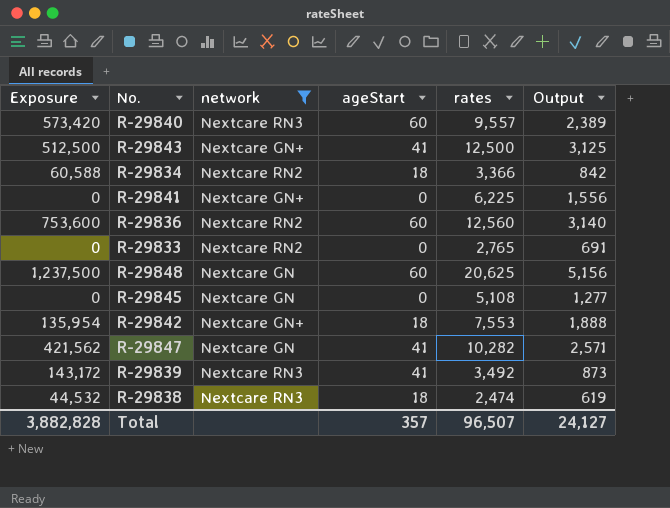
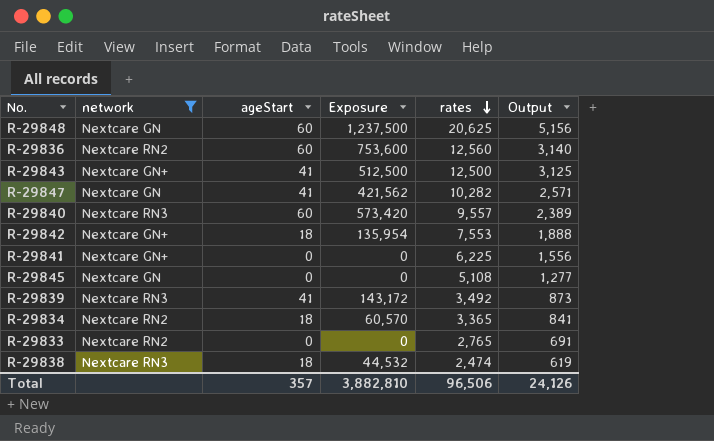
row order: none -> rates descending
column Exposure | position: 1 -> 4
R-29834 | Exposure: 60,588 -> 60,570
R-29834 | rates: 3,366 -> 3,365
R-29834 | Output: 842 -> 841
Total | Exposure: 3,882,828 -> 3,882,810
Total | rates: 96,507 -> 96,506
Total | Output: 24,127 -> 24,126

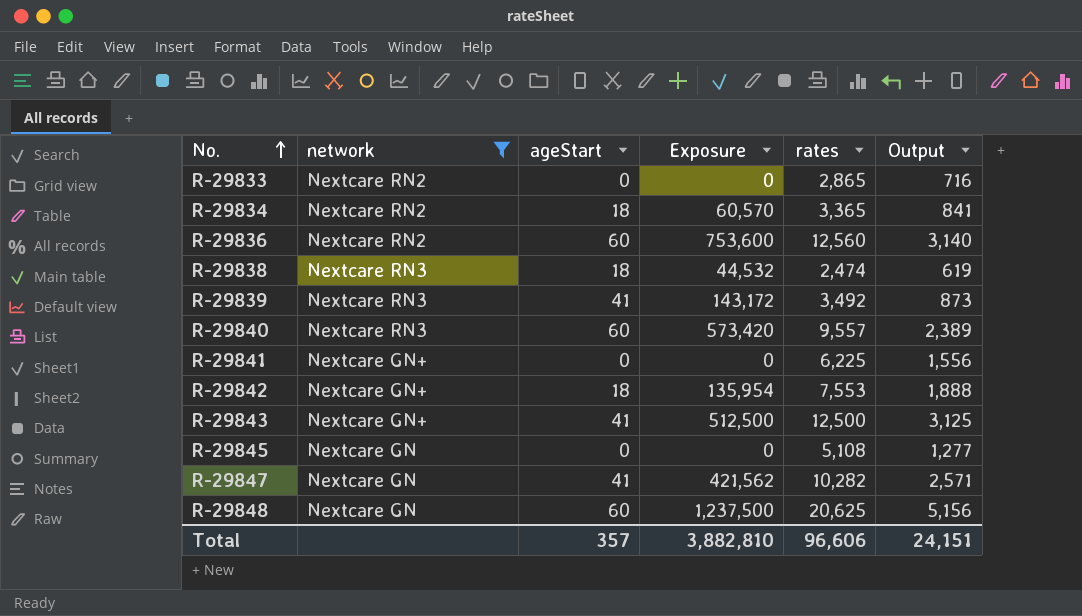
row order: rates descending -> No. ascending
R-29833 | rates: 2,765 -> 2,865
R-29833 | Output: 691 -> 716
Total | rates: 96,506 -> 96,606
Total | Output: 24,126 -> 24,151

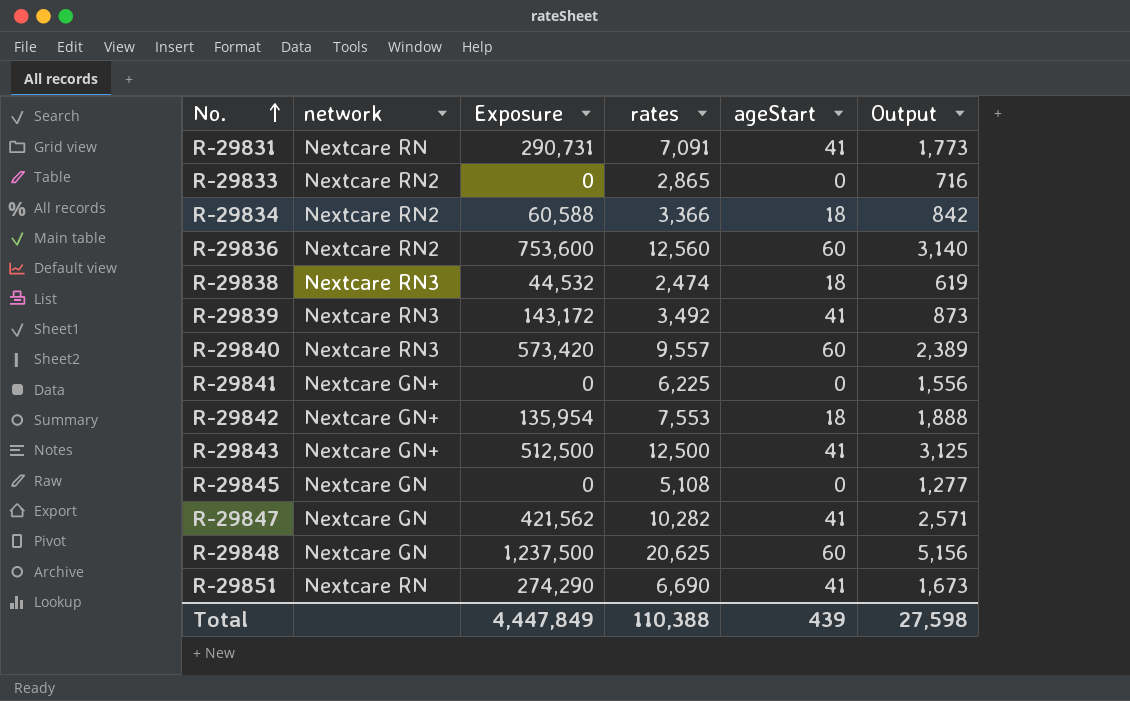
filter: network != Nextcare RN -> none
column ageStart | position: 3 -> 5
R-29834 | Exposure: 60,570 -> 60,588
R-29834 | rates: 3,365 -> 3,366
R-29834 | Output: 841 -> 842
Total | Exposure: 3,882,810 -> 4,447,849
Total | rates: 96,606 -> 110,388
Total | ageStart: 357 -> 439
Total | Output: 24,151 -> 27,598

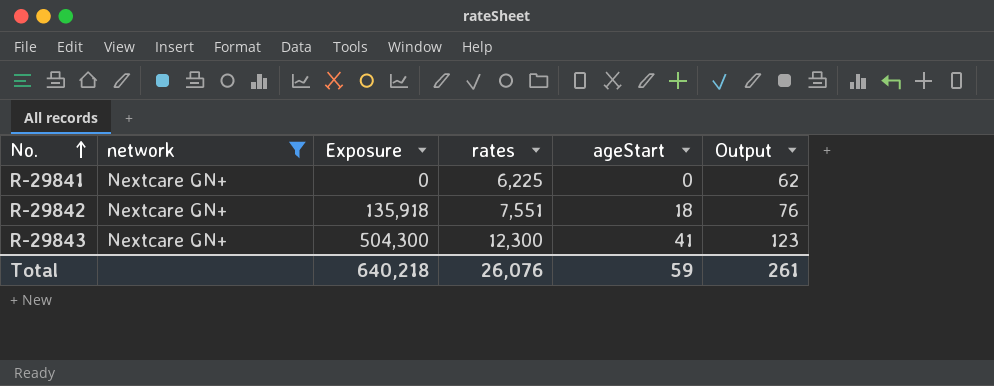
filter: none -> network = Nextcare GN+
column Output | formula: [rates] * 0.25 -> [rates] * 0.01
R-29842 | Exposure: 135,954 -> 135,918
R-29842 | rates: 7,553 -> 7,551
R-29843 | Exposure: 512,500 -> 504,300
R-29843 | rates: 12,500 -> 12,300
Total | Exposure: 4,447,849 -> 640,218
Total | rates: 110,388 -> 26,076
Total | ageStart: 439 -> 59
Total | Output: 27,598 -> 261

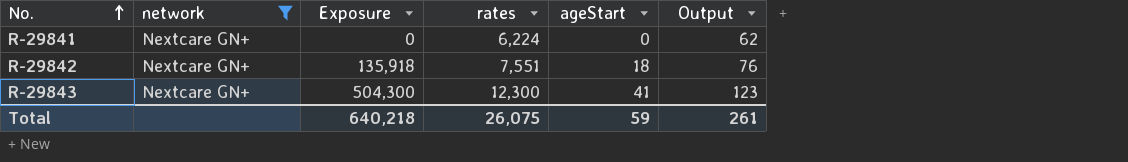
R-29841 | rates: 6,225 -> 6,224
Total | rates: 26,076 -> 26,075

